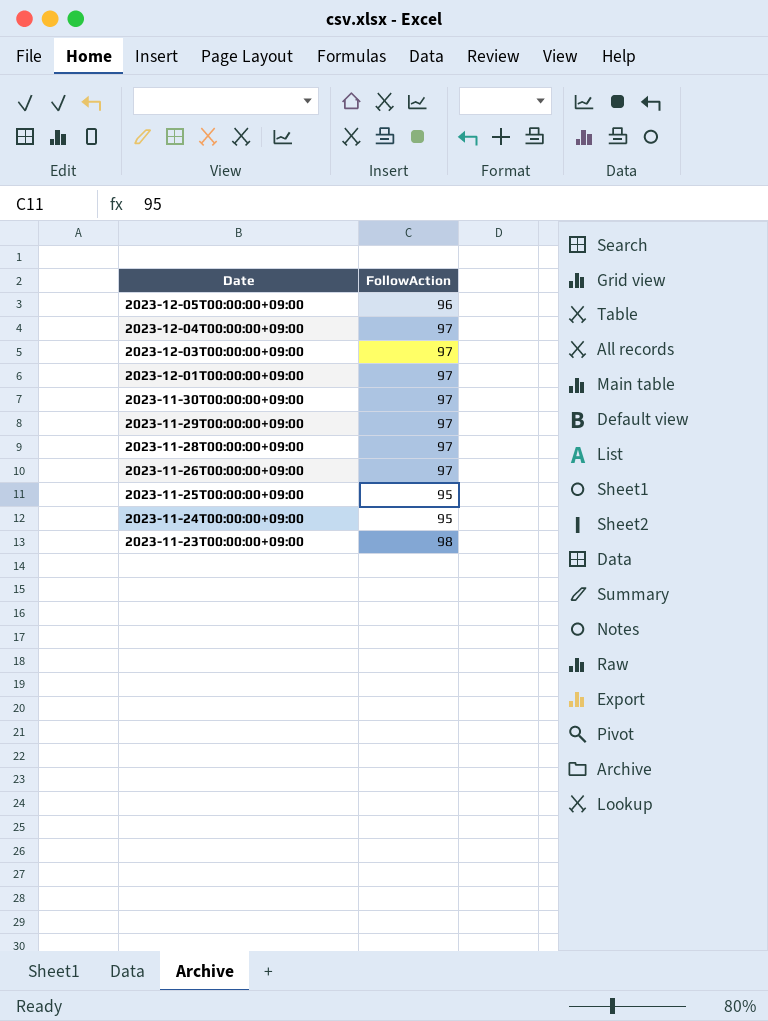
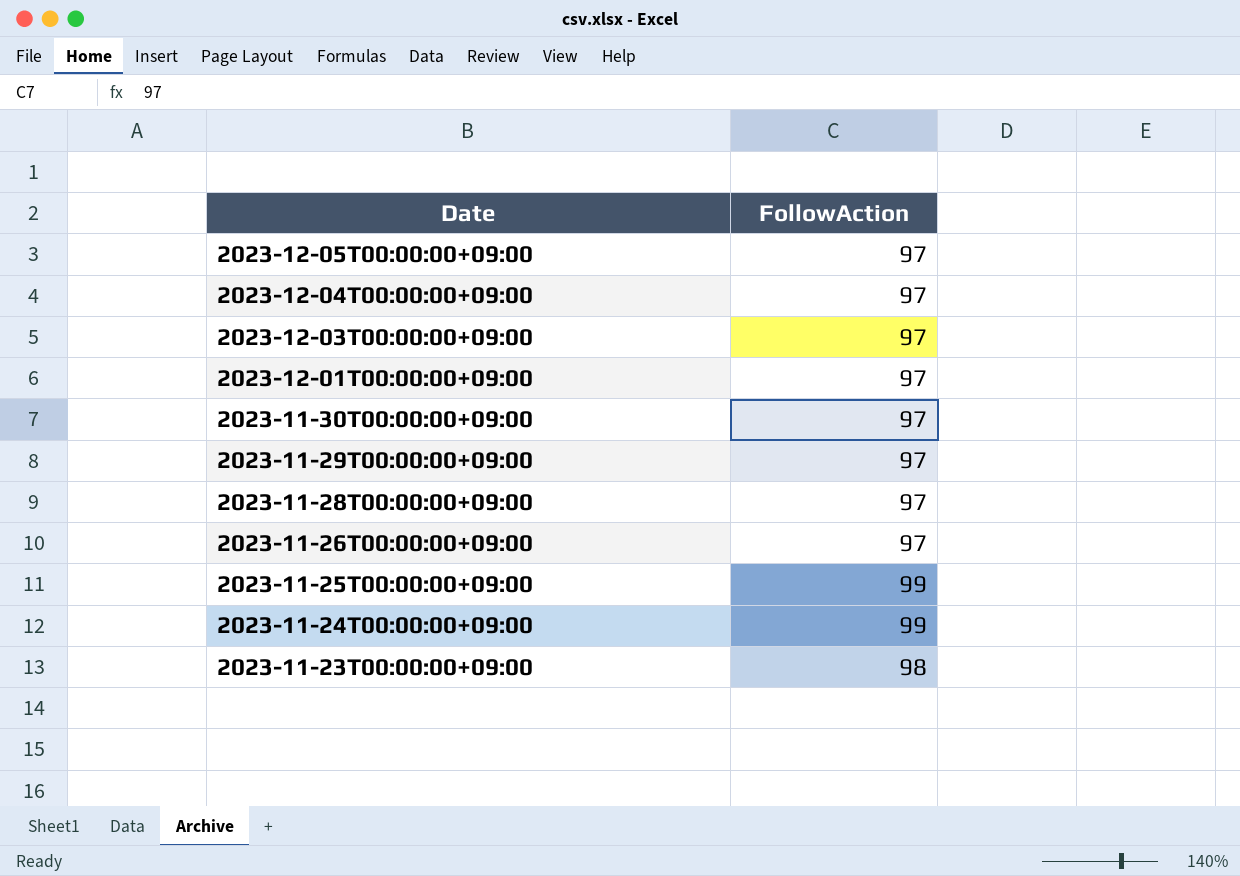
2023-12-05T00:00:00+09:00 | FollowAction: 96 -> 97
2023-11-25T00:00:00+09:00 | FollowAction: 95 -> 99
2023-11-24T00:00:00+09:00 | FollowAction: 95 -> 99

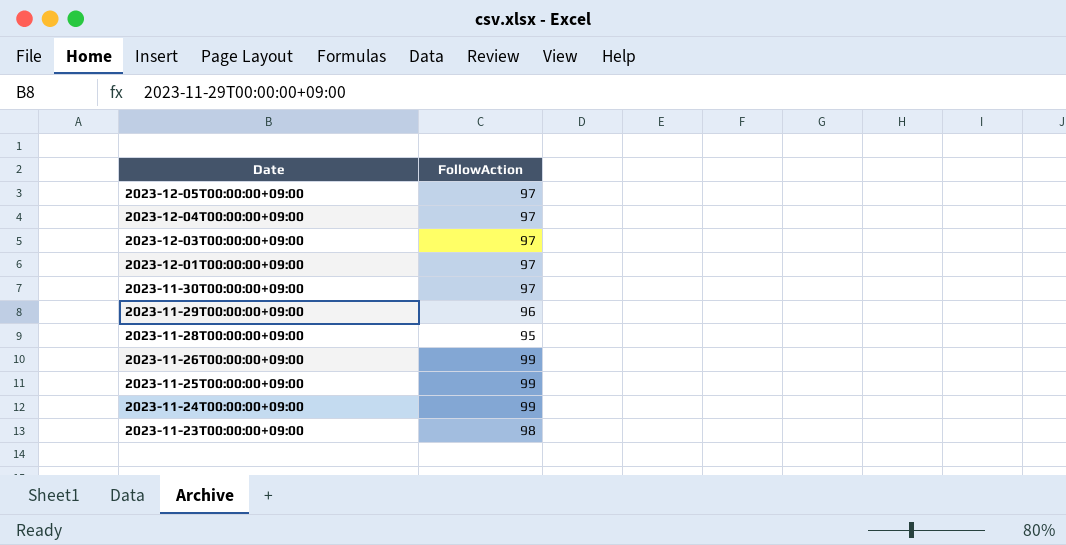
2023-11-29T00:00:00+09:00 | FollowAction: 97 -> 96
2023-11-28T00:00:00+09:00 | FollowAction: 97 -> 95
2023-11-26T00:00:00+09:00 | FollowAction: 97 -> 99

